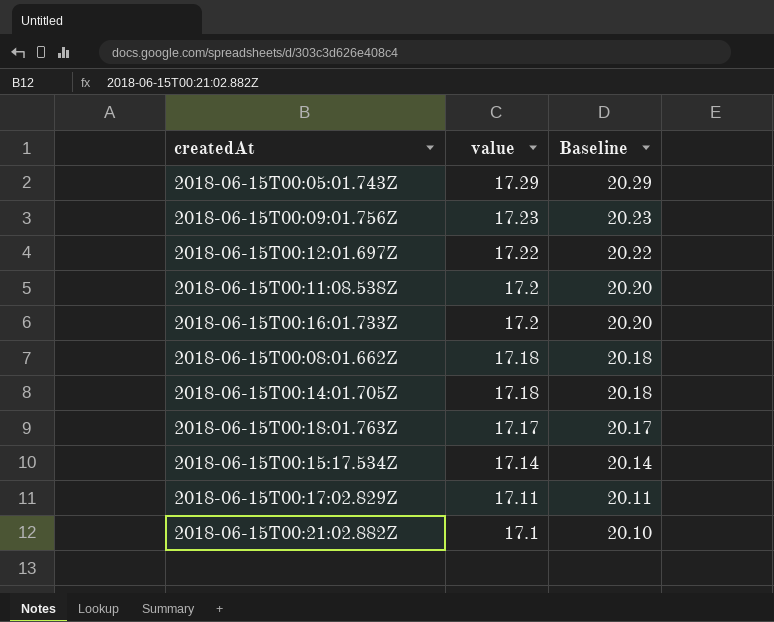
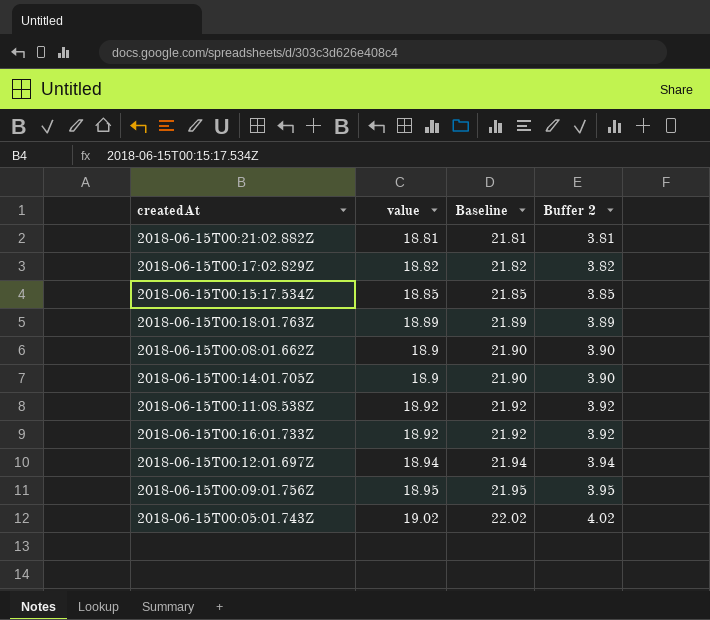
row order: value descending -> value ascending
column Buffer 2 | formula: none -> [value] - 15
2018-06-15T00:21:02.882Z | value: 17.1 -> 18.81
2018-06-15T00:21:02.882Z | Baseline: 20.10 -> 21.81
2018-06-15T00:17:02.829Z | value: 17.11 -> 18.82
2018-06-15T00:17:02.829Z | Baseline: 20.11 -> 21.82
2018-06-15T00:15:17.534Z | value: 17.14 -> 18.85
2018-06-15T00:15:17.534Z | Baseline: 20.14 -> 21.85
2018-06-15T00:18:01.763Z | value: 17.17 -> 18.89
2018-06-15T00:18:01.763Z | Baseline: 20.17 -> 21.89
2018-06-15T00:08:01.662Z | value: 17.18 -> 18.9
2018-06-15T00:08:01.662Z | Baseline: 20.18 -> 21.90
2018-06-15T00:14:01.705Z | value: 17.18 -> 18.9
2018-06-15T00:14:01.705Z | Baseline: 20.18 -> 21.90
2018-06-15T00:11:08.538Z | value: 17.2 -> 18.92
2018-06-15T00:11:08.538Z | Baseline: 20.20 -> 21.92
2018-06-15T00:16:01.733Z | value: 17.2 -> 18.92
2018-06-15T00:16:01.733Z | Baseline: 20.20 -> 21.92
2018-06-15T00:12:01.697Z | value: 17.22 -> 18.94
2018-06-15T00:12:01.697Z | Baseline: 20.22 -> 21.94
2018-06-15T00:09:01.756Z | value: 17.23 -> 18.95
2018-06-15T00:09:01.756Z | Baseline: 20.23 -> 21.95
2018-06-15T00:05:01.743Z | value: 17.29 -> 19.02
2018-06-15T00:05:01.743Z | Baseline: 20.29 -> 22.02

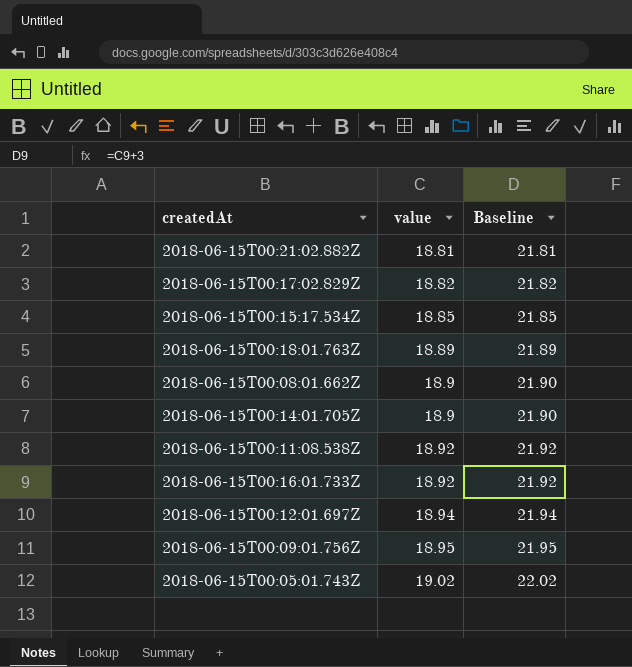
column Buffer 2 | formula: [value] - 15 -> none

